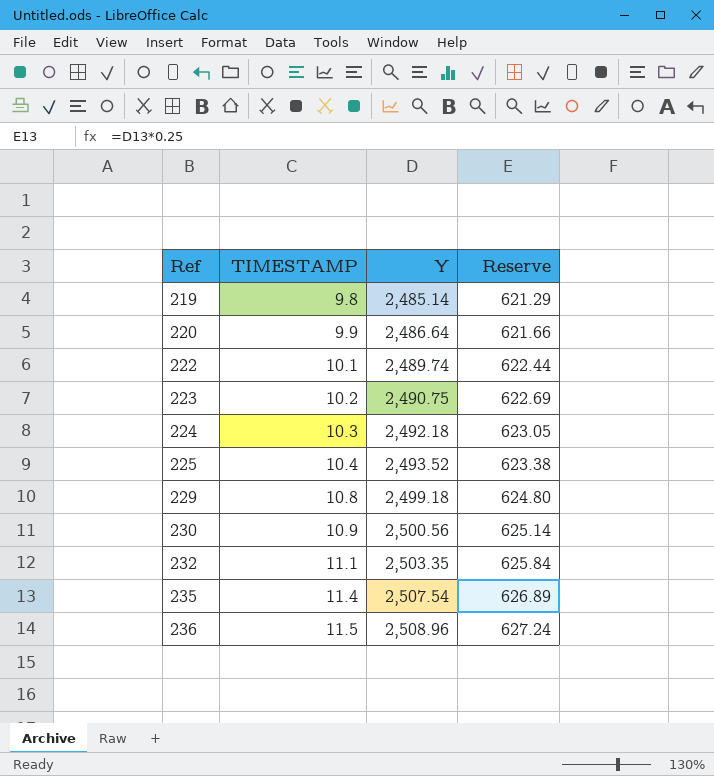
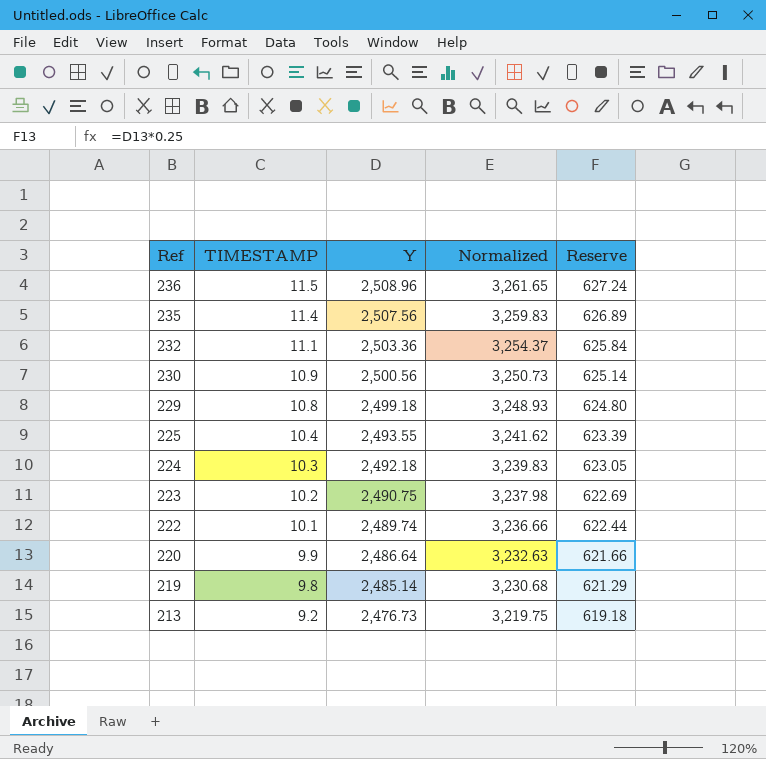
row order: Ref ascending -> Ref descending
column Normalized | formula: none -> [Y] * 1.3
235 | Y: 2,507.54 -> 2,507.56
232 | Y: 2,503.35 -> 2,503.36
225 | Y: 2,493.52 -> 2,493.55
225 | Reserve: 623.38 -> 623.39
row 213: none -> 9.2 | 2,476.73 | 3,219.75 | 619.18

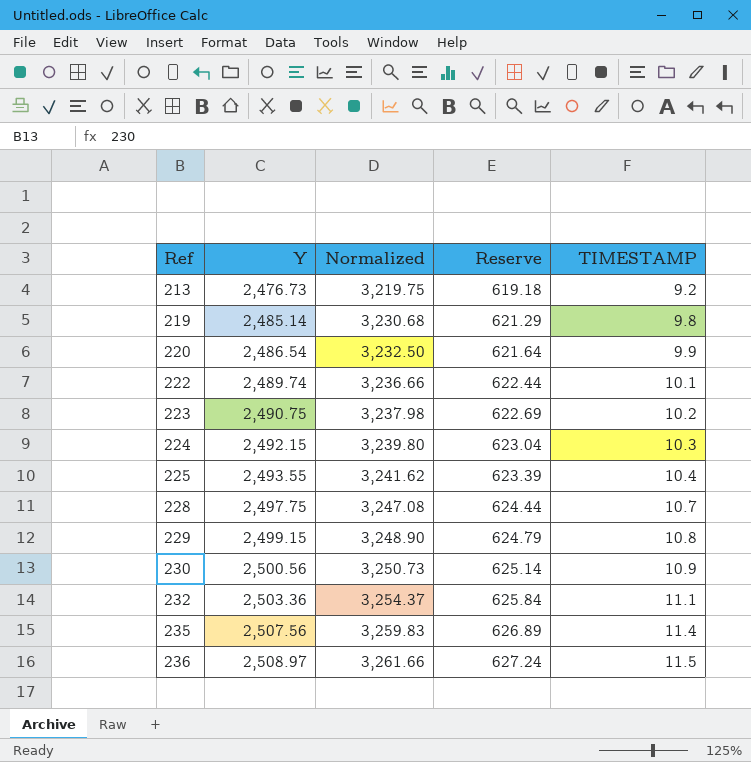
row order: Ref descending -> Ref ascending
column TIMESTAMP | position: 2 -> 5
220 | Y: 2,486.64 -> 2,486.54
220 | Normalized: 3,232.63 -> 3,232.50
220 | Reserve: 621.66 -> 621.64
224 | Y: 2,492.18 -> 2,492.15
224 | Normalized: 3,239.83 -> 3,239.80
224 | Reserve: 623.05 -> 623.04
row 228: none -> 2,497.75 | 3,247.08 | 624.44 | 10.7
229 | Y: 2,499.18 -> 2,499.15
229 | Normalized: 3,248.93 -> 3,248.90
229 | Reserve: 624.80 -> 624.79
236 | Y: 2,508.96 -> 2,508.97
236 | Normalized: 3,261.65 -> 3,261.66

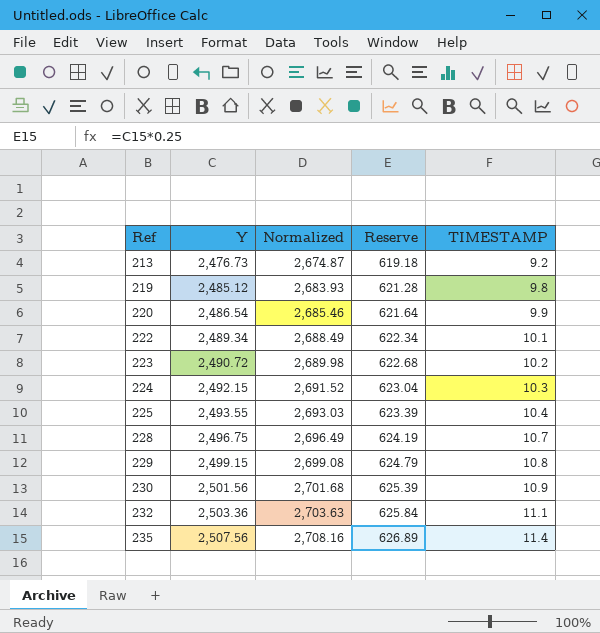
column Normalized | formula: [Y] * 1.3 -> [Y] * 1.08
row 236: 2,508.97 | 3,261.66 | 627.24 | 11.5 -> none
219 | Y: 2,485.14 -> 2,485.12
219 | Reserve: 621.29 -> 621.28
222 | Y: 2,489.74 -> 2,489.34
222 | Reserve: 622.44 -> 622.34
223 | Y: 2,490.75 -> 2,490.72
223 | Reserve: 622.69 -> 622.68
228 | Y: 2,497.75 -> 2,496.75
228 | Reserve: 624.44 -> 624.19
230 | Y: 2,500.56 -> 2,501.56
230 | Reserve: 625.14 -> 625.39

